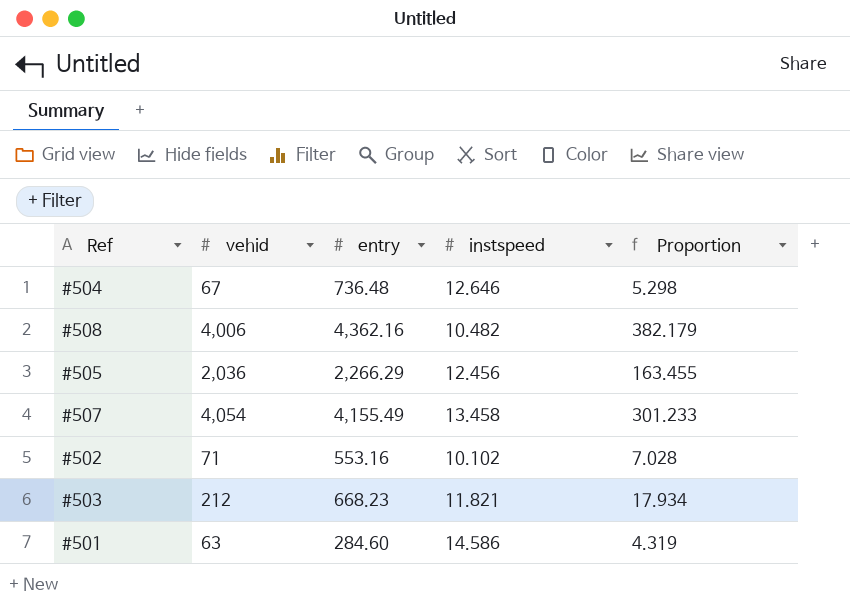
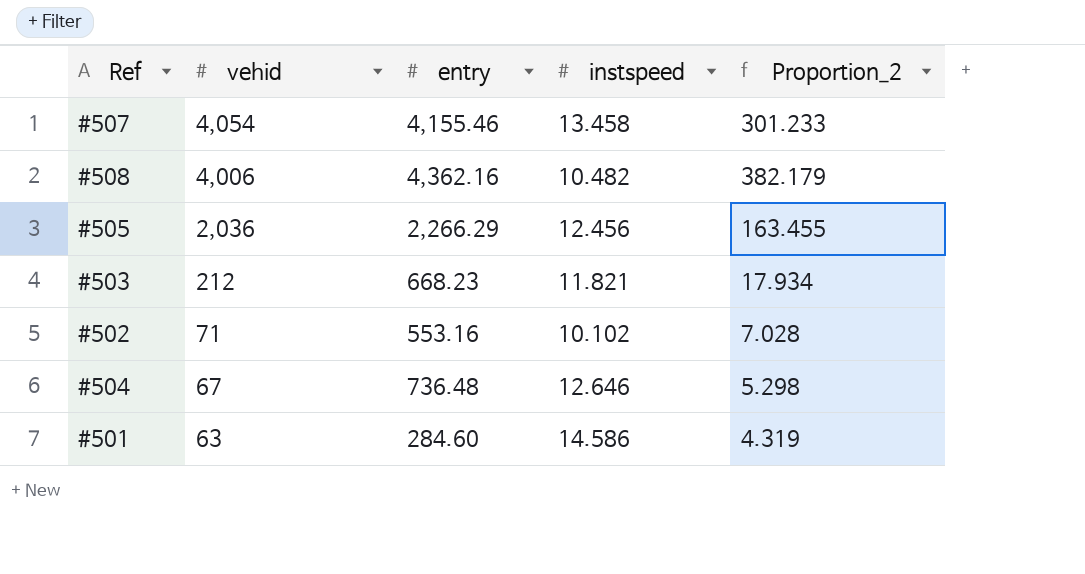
row order: none -> vehid descending
column name: Proportion -> Proportion_2
#507 | entry: 4,155.49 -> 4,155.46

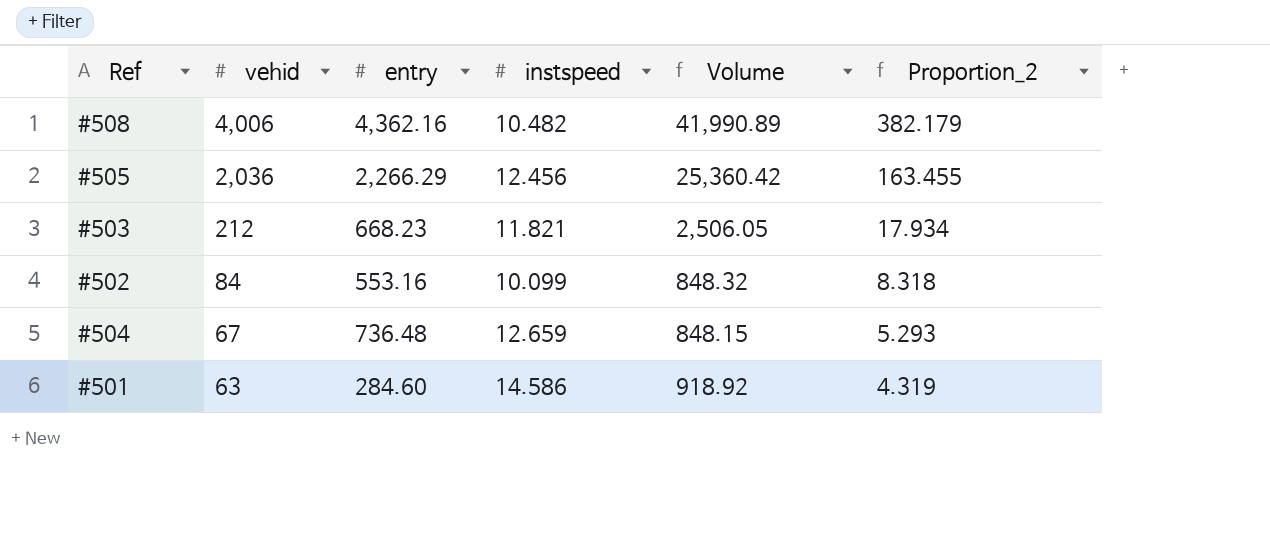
column Volume | formula: none -> [vehid] * [instspeed]
row #507: 4,054 | 4,155.46 | 13.458 | 301.233 -> none
#502 | vehid: 71 -> 84
#502 | instspeed: 10.102 -> 10.099
#502 | Proportion_2: 7.028 -> 8.318
#504 | instspeed: 12.646 -> 12.659
#504 | Proportion_2: 5.298 -> 5.293

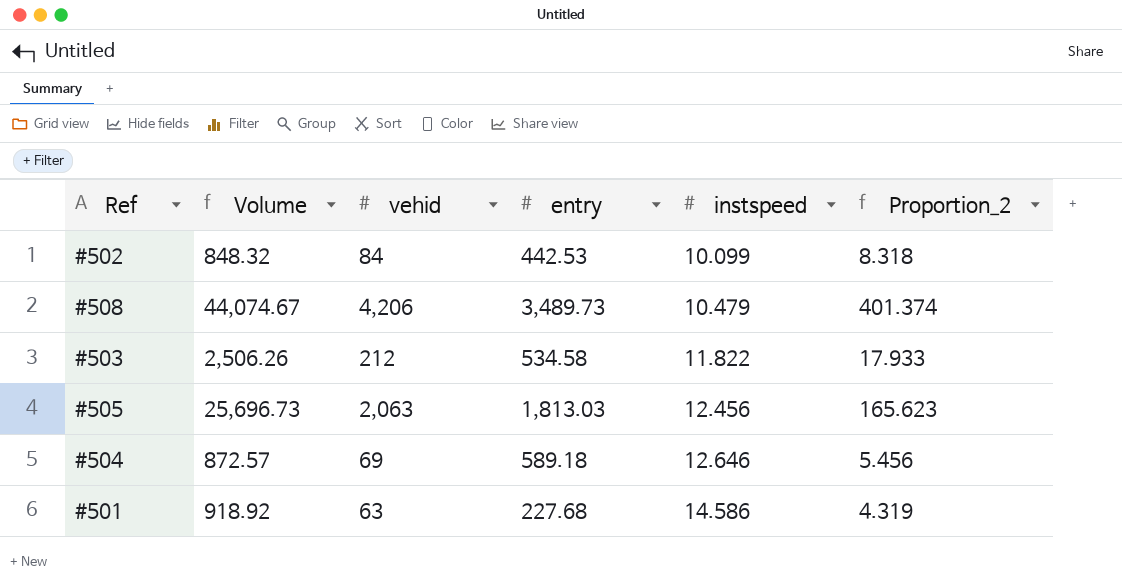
row order: vehid descending -> instspeed ascending
column Volume | position: 5 -> 2
#502 | entry: 553.16 -> 442.53
#508 | Volume: 41,990.89 -> 44,074.67
#508 | vehid: 4,006 -> 4,206
#508 | entry: 4,362.16 -> 3,489.73
#508 | instspeed: 10.482 -> 10.479
#508 | Proportion_2: 382.179 -> 401.374
#503 | Volume: 2,506.05 -> 2,506.26
#503 | entry: 668.23 -> 534.58
#503 | instspeed: 11.821 -> 11.822
#503 | Proportion_2: 17.934 -> 17.933
#505 | Volume: 25,360.42 -> 25,696.73
#505 | vehid: 2,036 -> 2,063
#505 | entry: 2,266.29 -> 1,813.03
#505 | Proportion_2: 163.455 -> 165.623
#504 | Volume: 848.15 -> 872.57
#504 | vehid: 67 -> 69
#504 | entry: 736.48 -> 589.18
#504 | instspeed: 12.659 -> 12.646
#504 | Proportion_2: 5.293 -> 5.456
#501 | entry: 284.60 -> 227.68

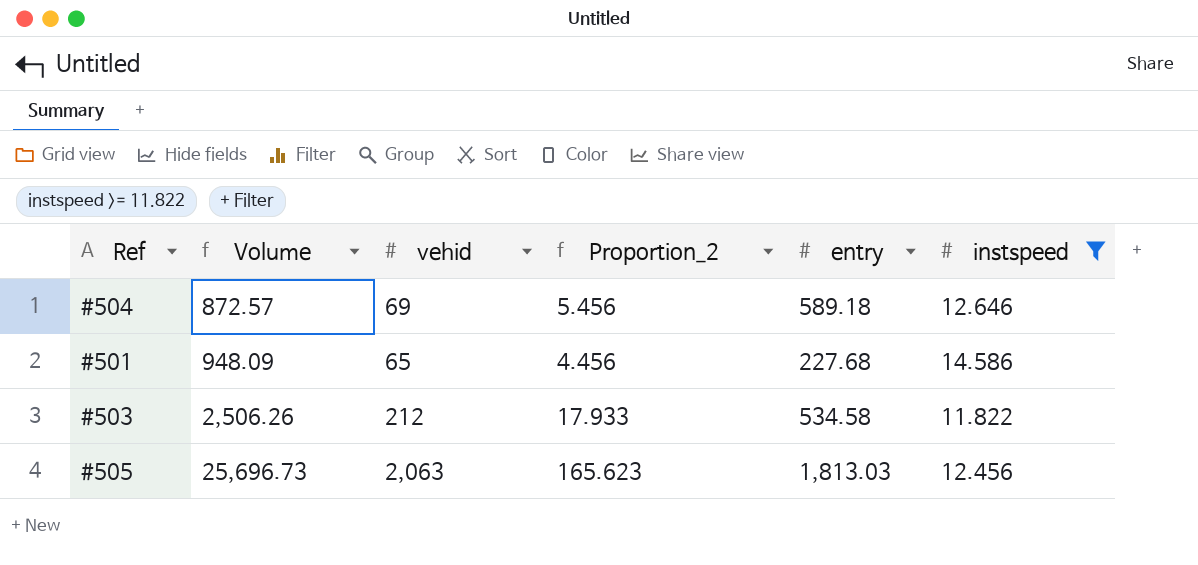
filter: none -> instspeed >= 11.822
row order: instspeed ascending -> Volume ascending
column Proportion_2 | position: 6 -> 4
#501 | Volume: 918.92 -> 948.09
#501 | vehid: 63 -> 65
#501 | Proportion_2: 4.319 -> 4.456

